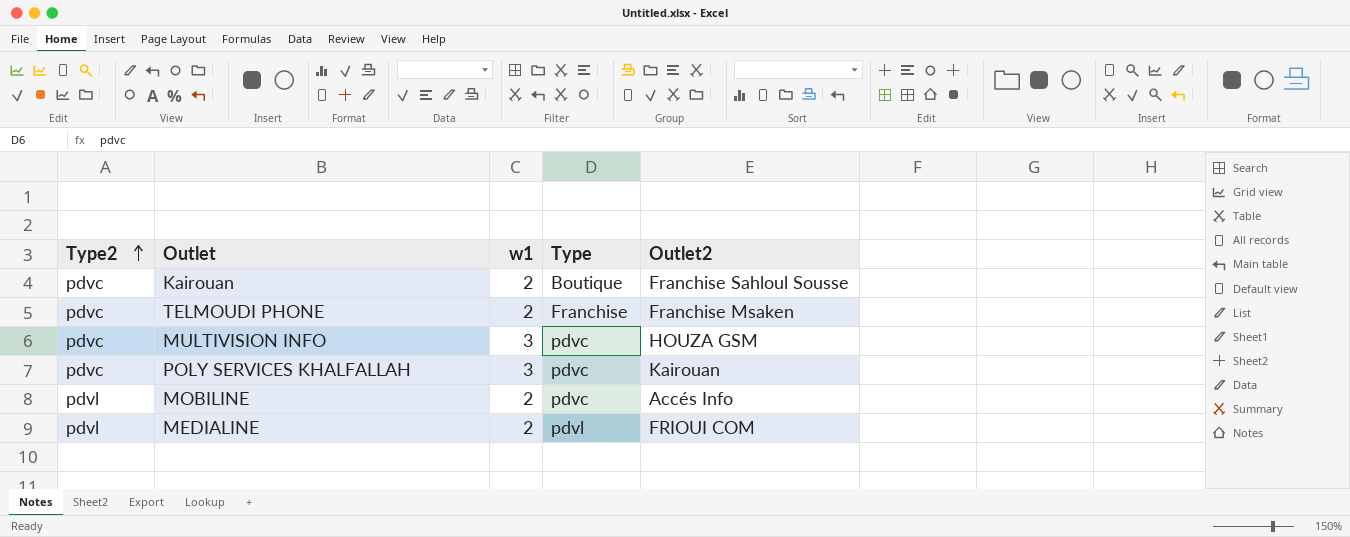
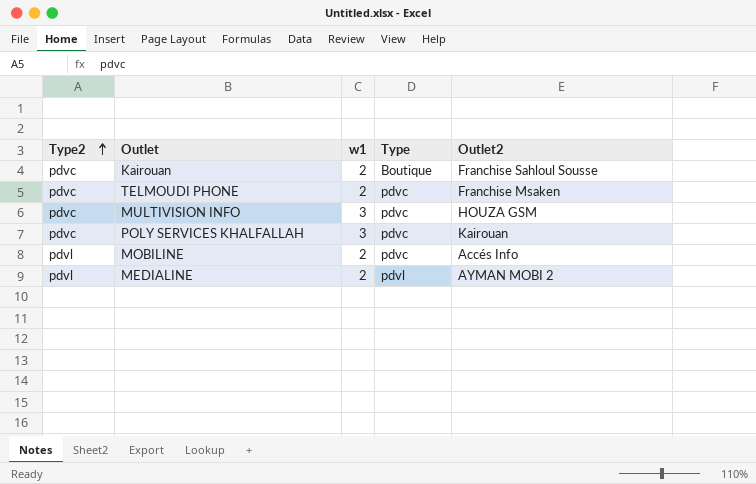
TELMOUDI PHONE | Type: Franchise -> pdvc
MEDIALINE | Outlet2: FRIOUI COM -> AYMAN MOBI 2

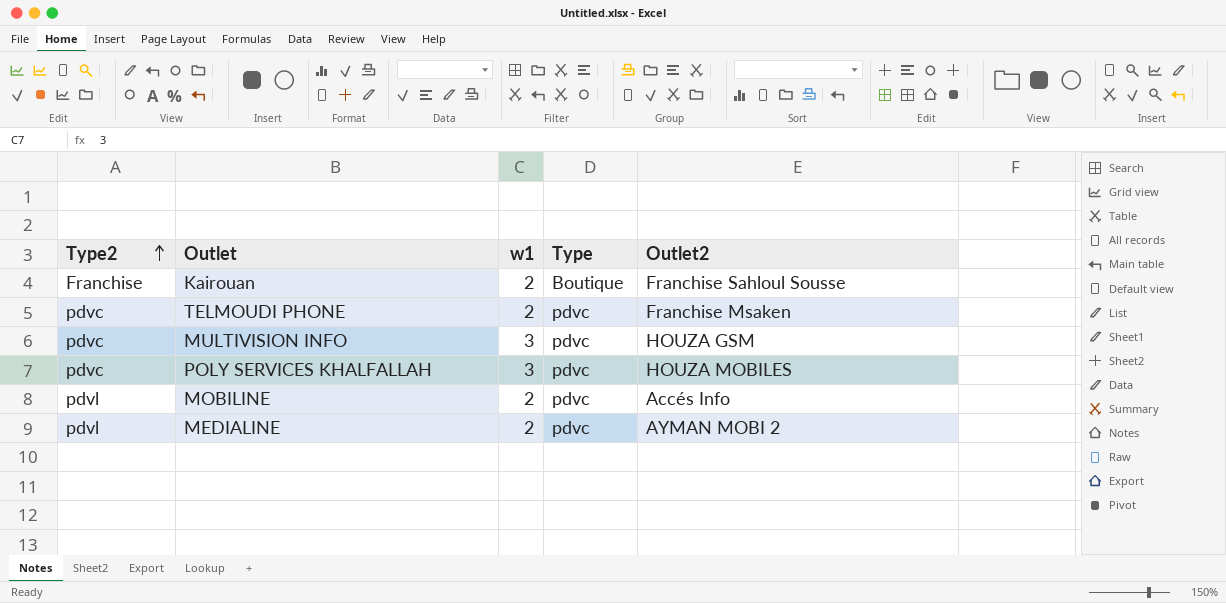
Kairouan | Type2: pdvc -> Franchise
POLY SERVICES KHALFALLAH | Outlet2: Kairouan -> HOUZA MOBILES
MEDIALINE | Type: pdvl -> pdvc

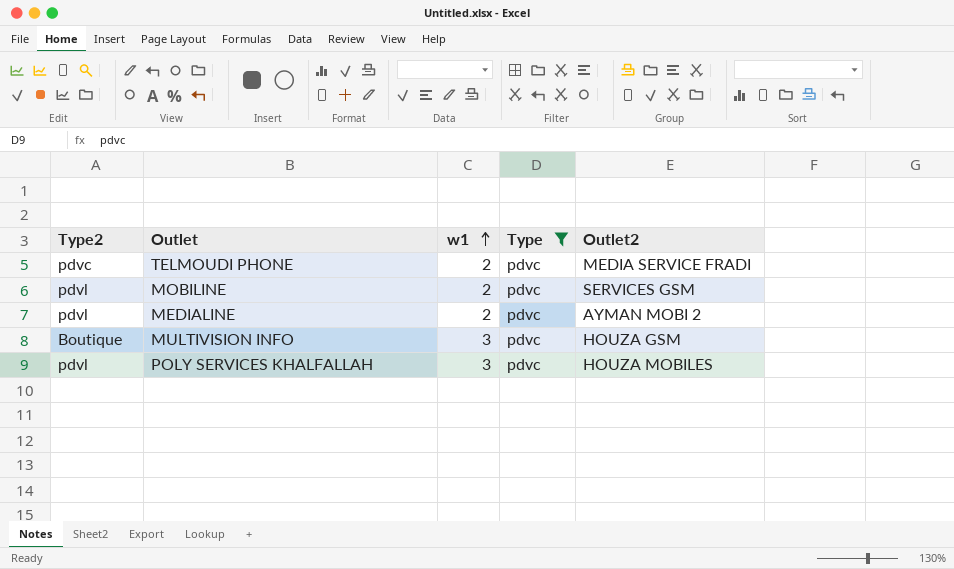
filter: none -> Type = pdvc
row order: Type2 ascending -> w1 ascending
TELMOUDI PHONE | Outlet2: Franchise Msaken -> MEDIA SERVICE FRADI
MOBILINE | Outlet2: Accés Info -> SERVICES GSM
MULTIVISION INFO | Type2: pdvc -> Boutique
POLY SERVICES KHALFALLAH | Type2: pdvc -> pdvl

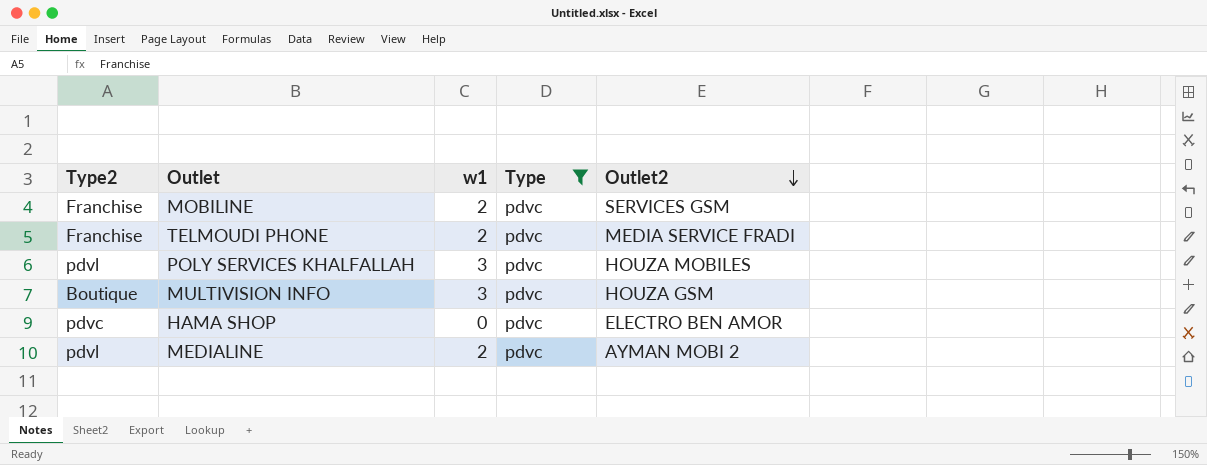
row order: w1 ascending -> Outlet2 descending
MOBILINE | Type2: pdvl -> Franchise
TELMOUDI PHONE | Type2: pdvc -> Franchise
row HAMA SHOP: none -> pdvc | 0 | pdvc | ELECTRO BEN AMOR

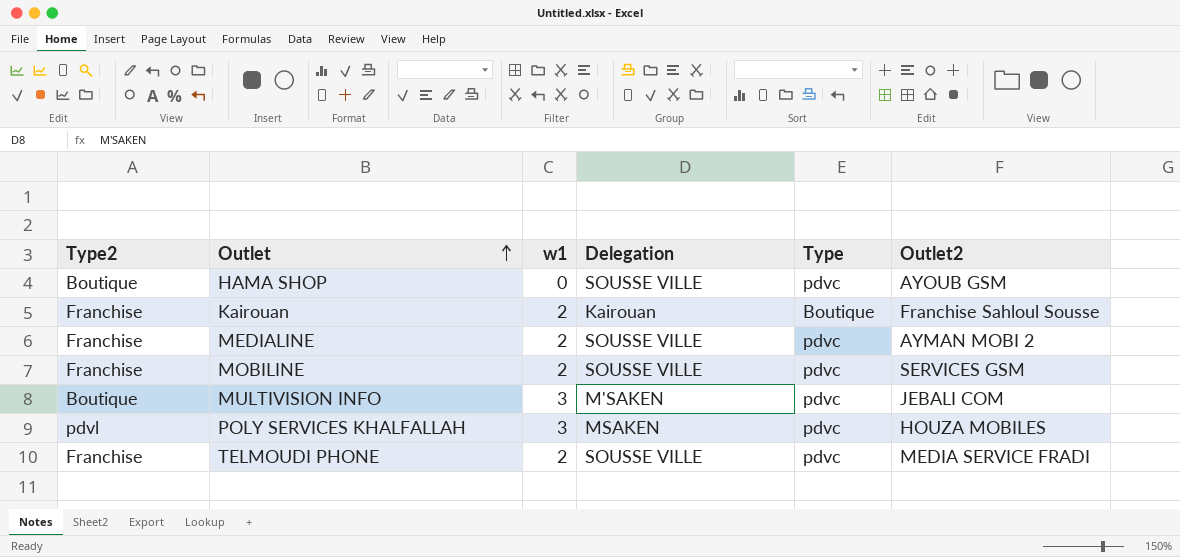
filter: Type = pdvc -> none
row order: Outlet2 descending -> Outlet ascending
column Delegation | position: none -> 4
HAMA SHOP | Type2: pdvc -> Boutique
HAMA SHOP | Outlet2: ELECTRO BEN AMOR -> AYOUB GSM
MEDIALINE | Type2: pdvl -> Franchise
MULTIVISION INFO | Outlet2: HOUZA GSM -> JEBALI COM

